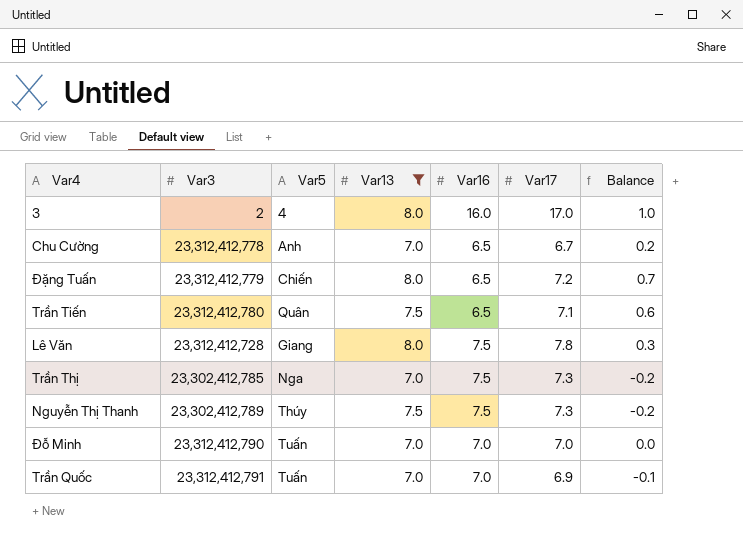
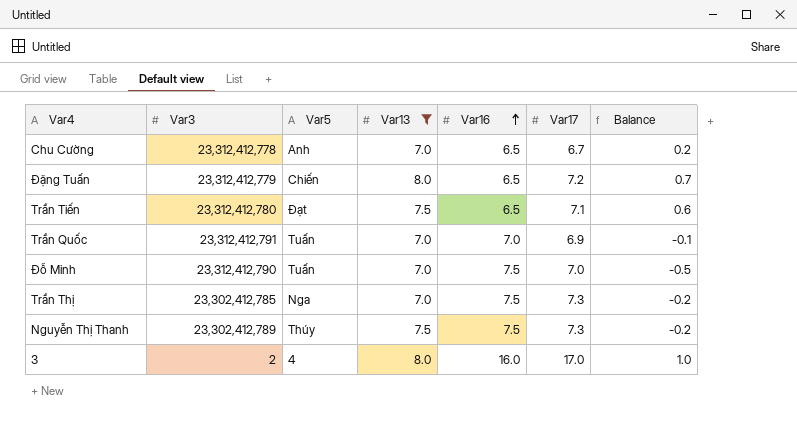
row order: none -> Var16 ascending
row Lê Văn: 23,312,412,728 | Giang | 8.0 | 7.5 | 7.8 | 0.3 -> none
Trần Tiến | Var5: Quân -> Đạt
Đỗ Minh | Var16: 7.0 -> 7.5
Đỗ Minh | Balance: 0.0 -> -0.5

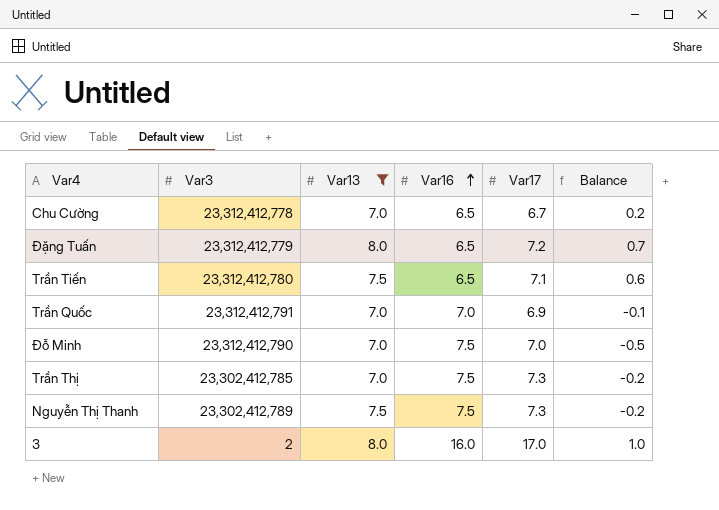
column Var5 | position: 3 -> none

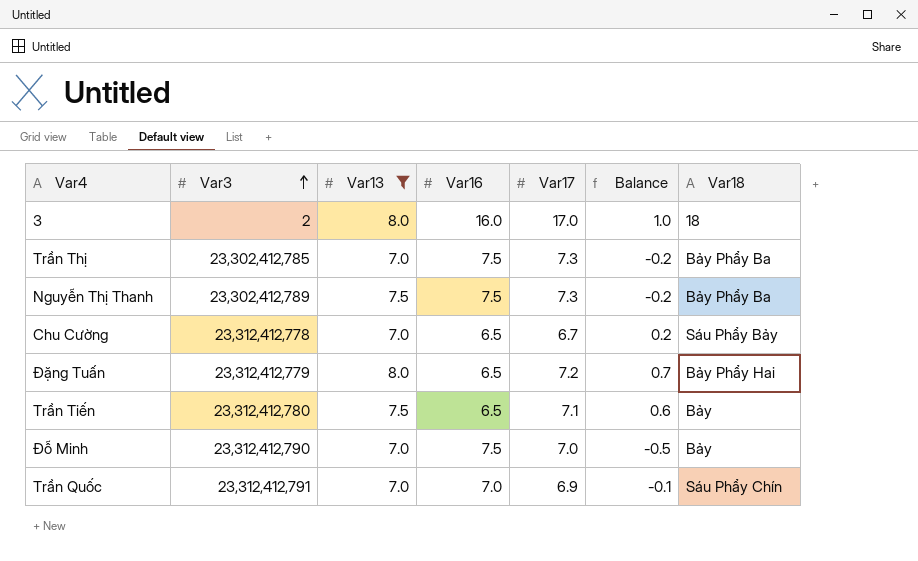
row order: Var16 ascending -> Var3 ascending
column Var18 | position: none -> 7

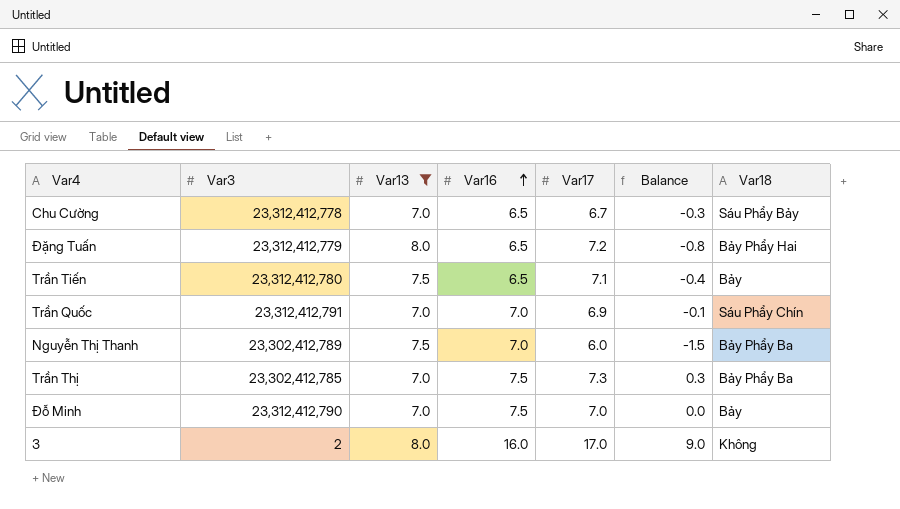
row order: Var3 ascending -> Var16 ascending
column Balance | formula: [Var17] - [Var16] -> [Var17] - [Var13]
Nguyễn Thị Thanh | Var16: 7.5 -> 7.0
Nguyễn Thị Thanh | Var17: 7.3 -> 6.0
3 | Var18: 18 -> Không

